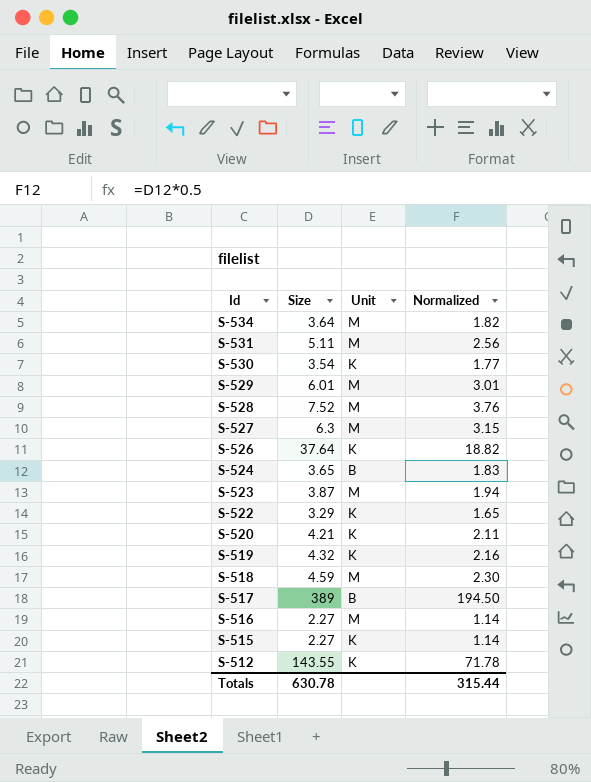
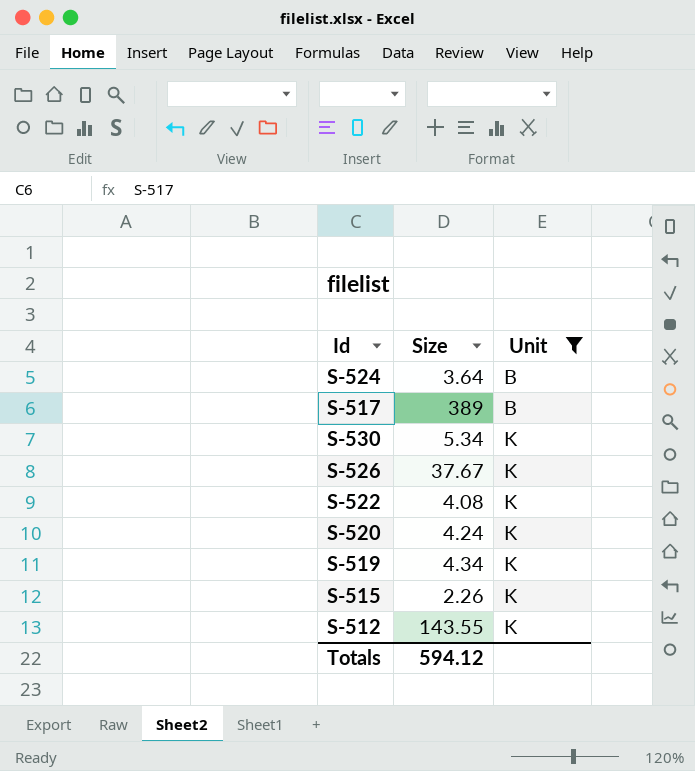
filter: none -> Unit != M
row order: Id descending -> Unit ascending
column Normalized | formula: [Size] * 0.5 -> none
S-524 | Size: 3.65 -> 3.64
S-530 | Size: 3.54 -> 5.34
S-526 | Size: 37.64 -> 37.67
S-522 | Size: 3.29 -> 4.08
S-520 | Size: 4.21 -> 4.24
S-519 | Size: 4.32 -> 4.34
S-515 | Size: 2.27 -> 2.26
Totals | Size: 630.78 -> 594.12

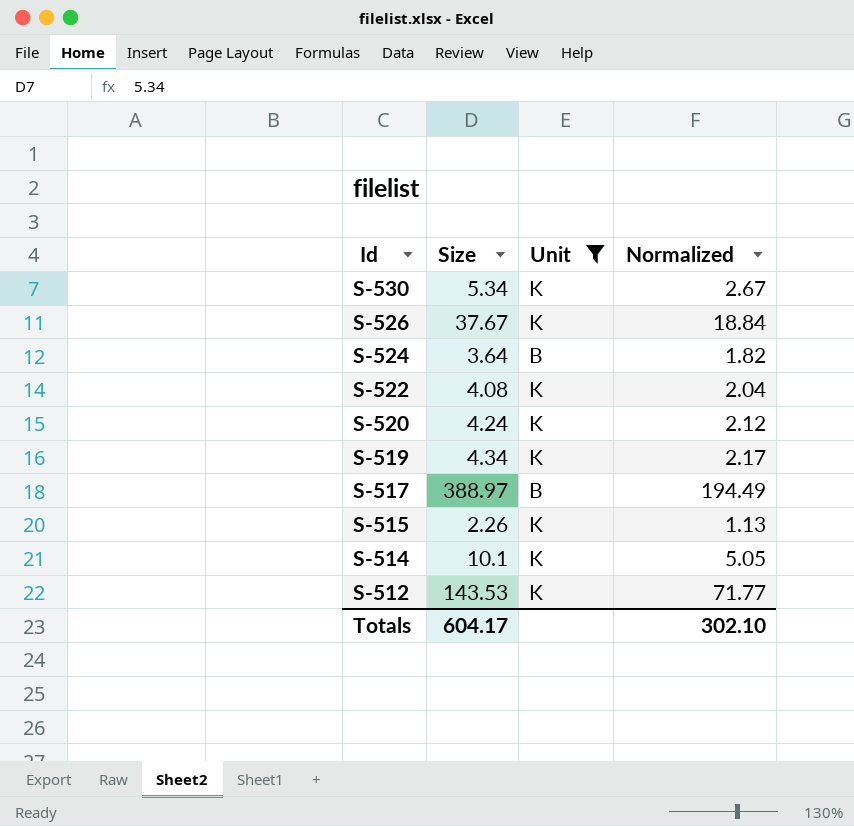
row order: Unit ascending -> Id descending
column Normalized | formula: none -> [Size] * 0.5
S-517 | Size: 389 -> 388.97
row S-514: none -> 10.1 | K | 5.05
S-512 | Size: 143.55 -> 143.53
Totals | Size: 594.12 -> 604.17

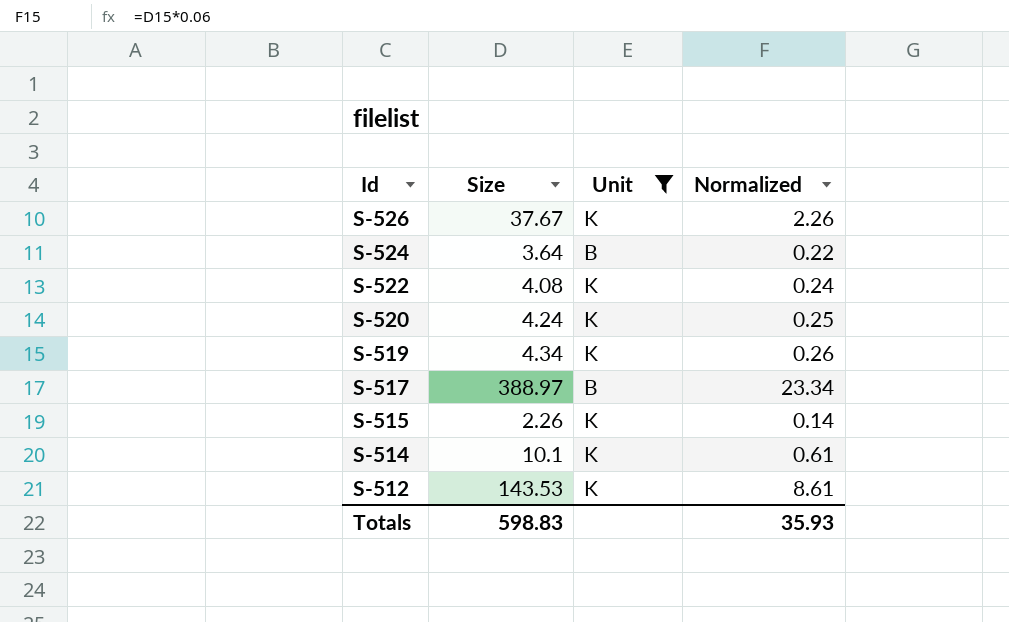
column Normalized | formula: [Size] * 0.5 -> [Size] * 0.06
row S-530: 5.34 | K | 2.67 -> none
Totals | Size: 604.17 -> 598.83
Totals | Normalized: 302.10 -> 35.93

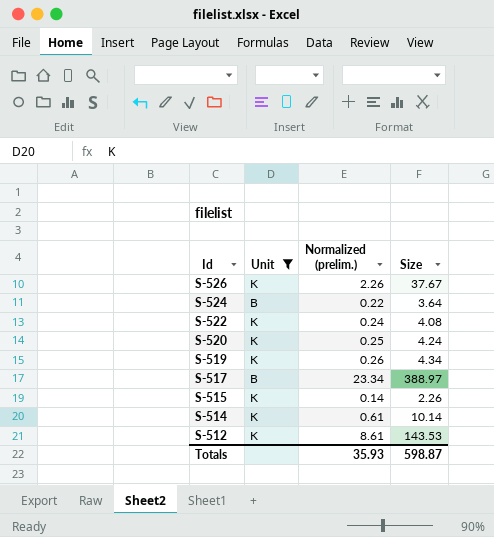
column name: Normalized -> Normalized (prelim.)
column Size | position: 2 -> 4
S-514 | Size: 10.1 -> 10.14
Totals | Size: 598.83 -> 598.87

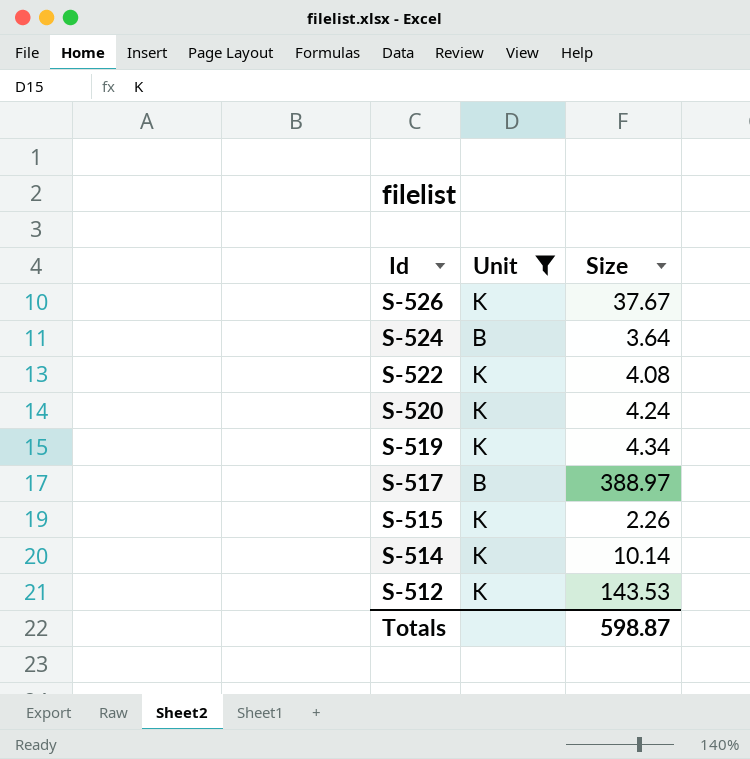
column Normalized (prelim.) | formula: [Size] * 0.06 -> none

